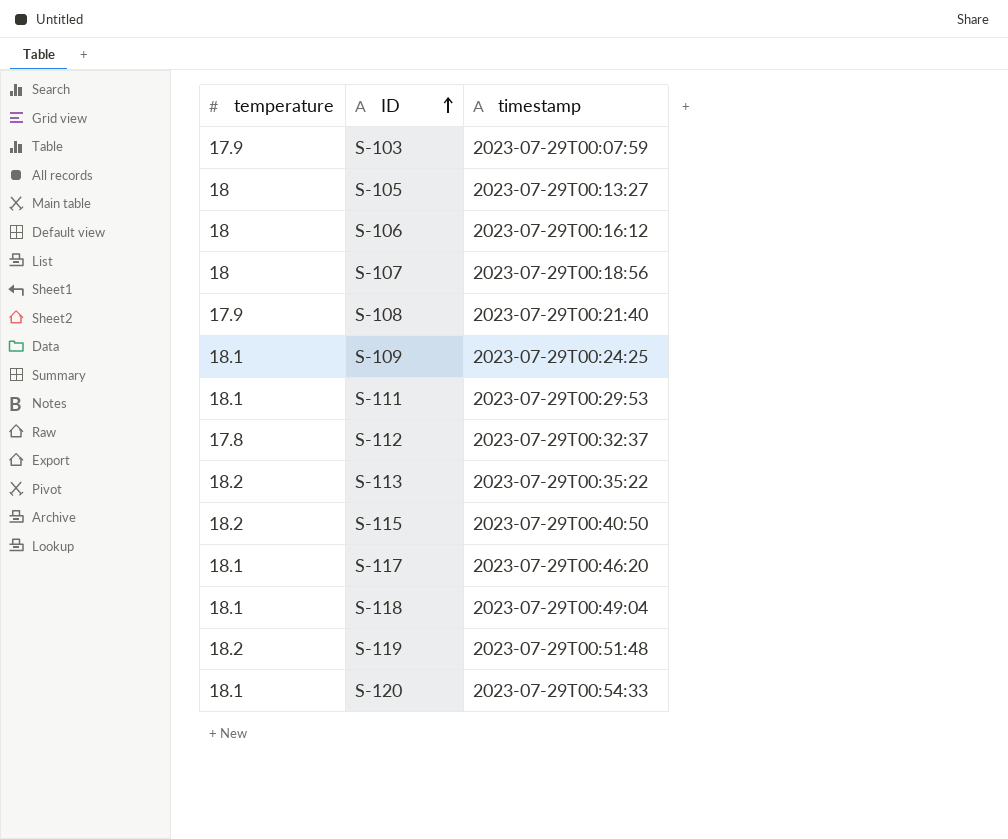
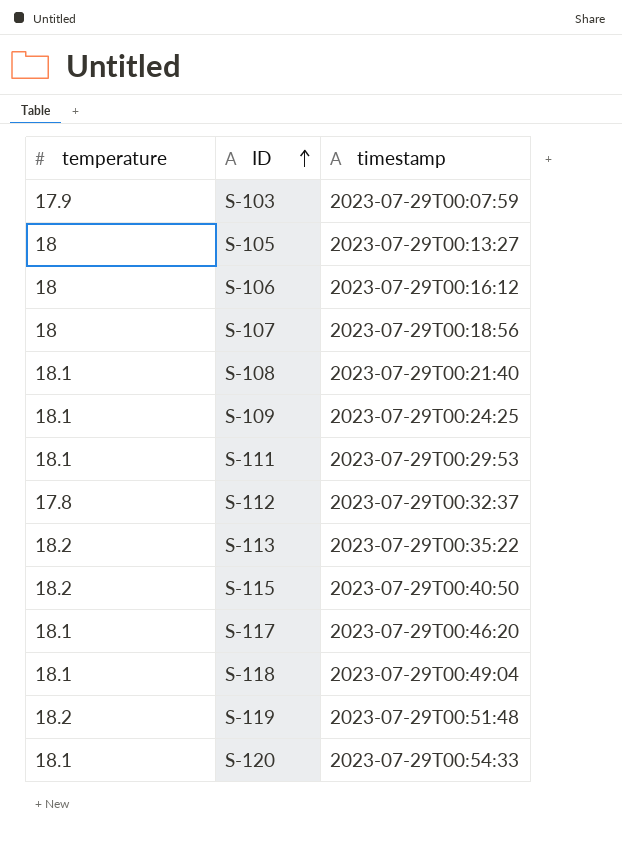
S-108 | temperature: 17.9 -> 18.1

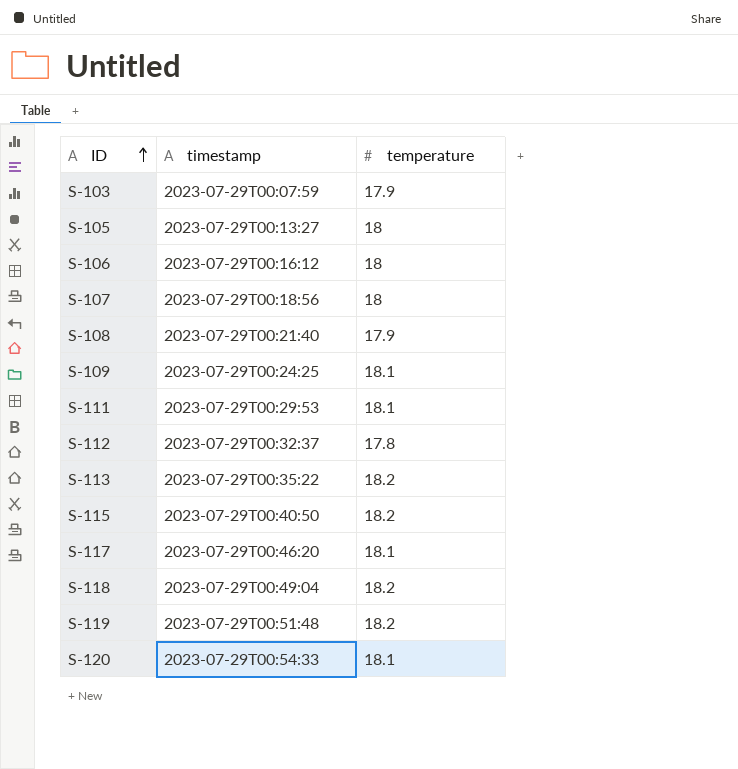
column temperature | position: 1 -> 3
S-108 | temperature: 18.1 -> 17.9
S-118 | temperature: 18.1 -> 18.2

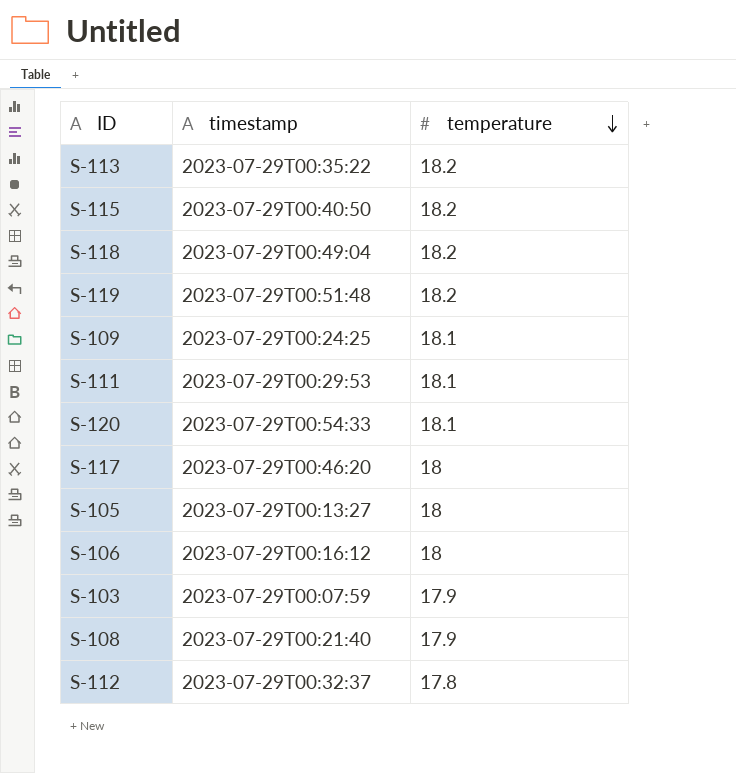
row order: ID ascending -> temperature descending
row S-107: 2023-07-29T00:18:56 | 18 -> none
S-117 | temperature: 18.1 -> 18

